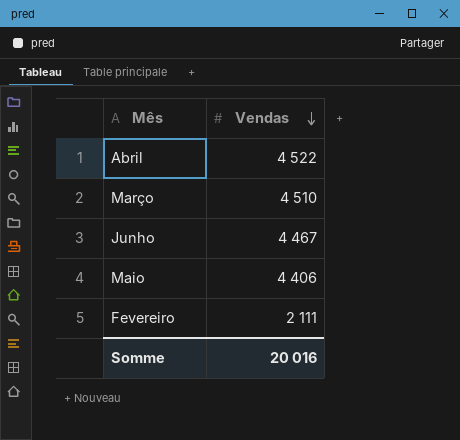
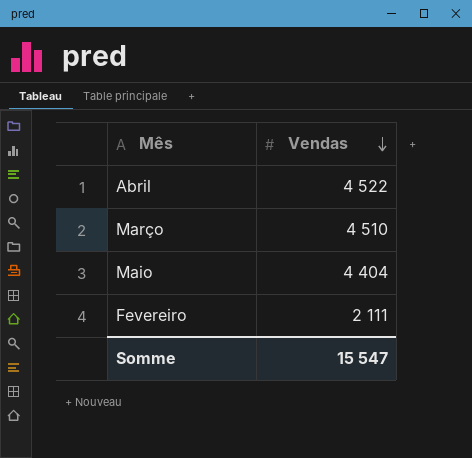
row Junho: 4 467 -> none
Maio | Vendas: 4 406 -> 4 404
Somme | Vendas: 20 016 -> 15 547

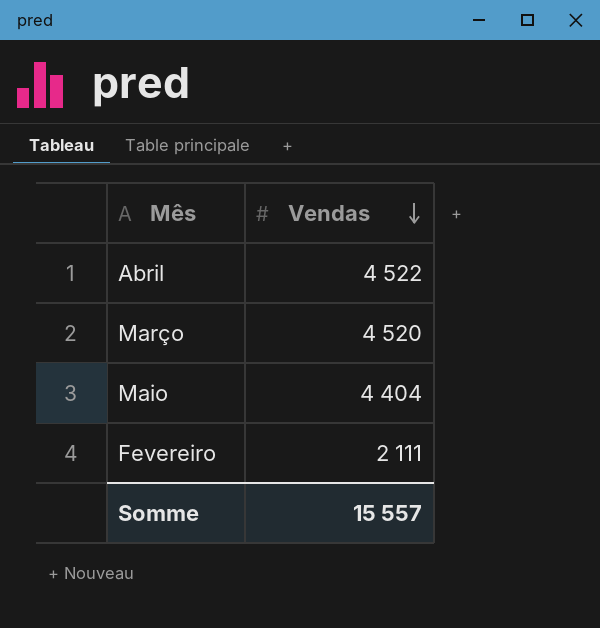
Março | Vendas: 4 510 -> 4 520
Somme | Vendas: 15 547 -> 15 557

